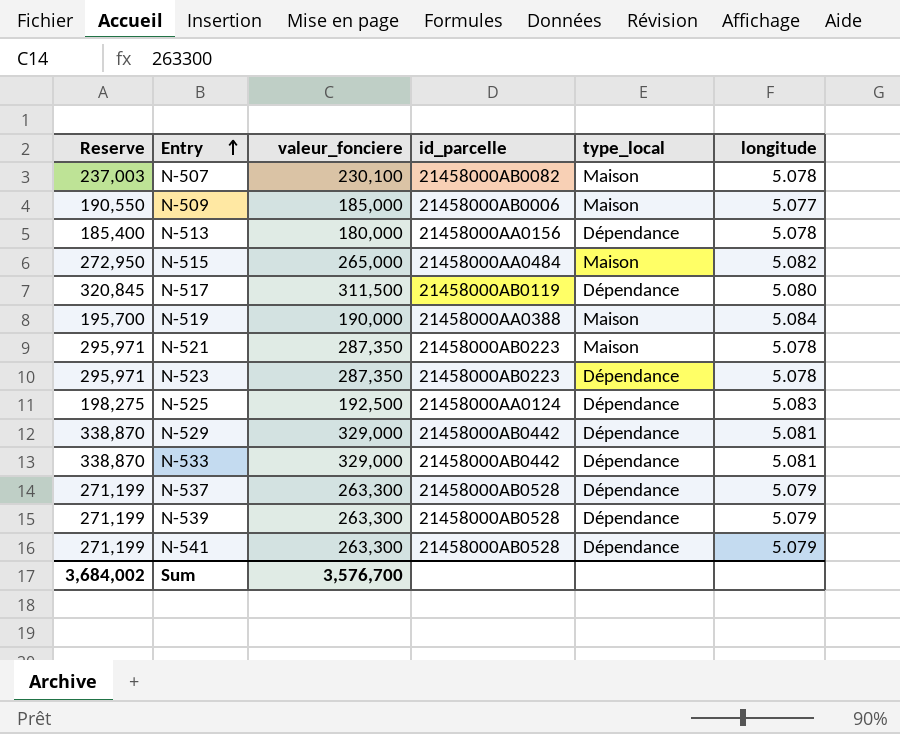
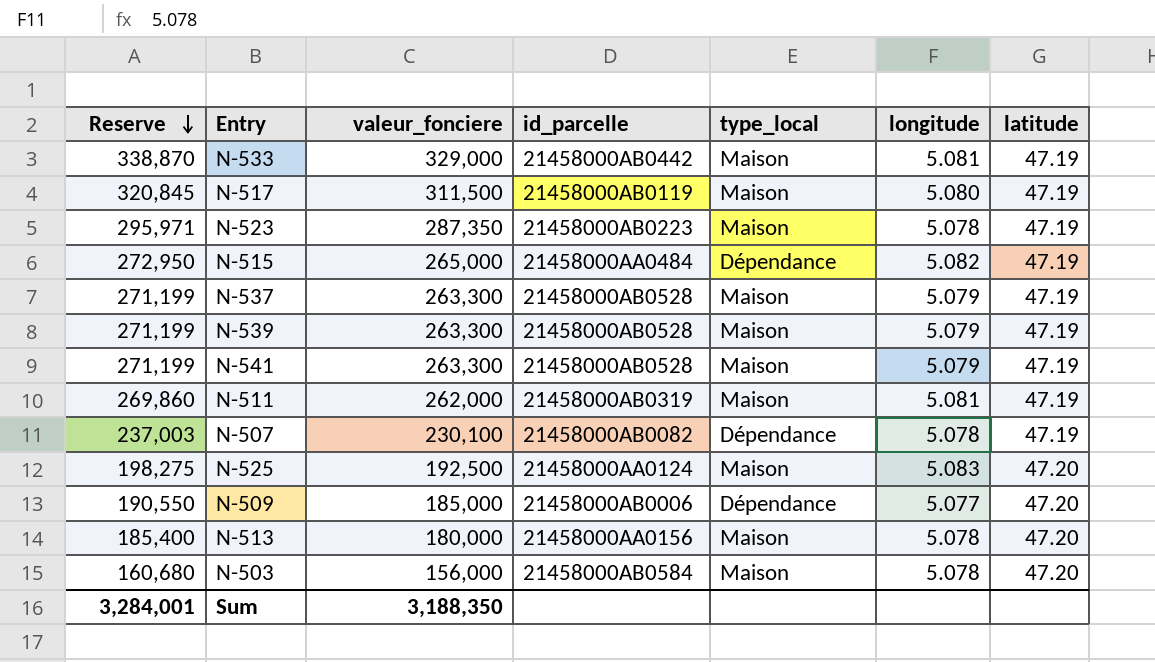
row order: Entry ascending -> Reserve descending
column latitude | position: none -> 7
row N-519: 195,700 | 190,000 | 21458000AA0388 | Maison | 5.084 -> none
row N-521: 295,971 | 287,350 | 21458000AB0223 | Maison | 5.078 -> none
row N-529: 338,870 | 329,000 | 21458000AB0442 | Dépendance | 5.081 -> none
N-533 | type_local: Dépendance -> Maison
N-517 | type_local: Dépendance -> Maison
N-523 | type_local: Dépendance -> Maison
N-515 | type_local: Maison -> Dépendance
N-537 | type_local: Dépendance -> Maison
N-539 | type_local: Dépendance -> Maison
N-541 | type_local: Dépendance -> Maison
row N-511: none -> 269,860 | 262,000 | 21458000AB0319 | Maison | 5.081 | 47.19
N-507 | type_local: Maison -> Dépendance
N-525 | type_local: Dépendance -> Maison
N-509 | type_local: Maison -> Dépendance
N-513 | type_local: Dépendance -> Maison
row N-503: none -> 160,680 | 156,000 | 21458000AB0584 | Maison | 5.078 | 47.20
Sum | Reserve: 3,684,002 -> 3,284,001
Sum | valeur_fonciere: 3,576,700 -> 3,188,350

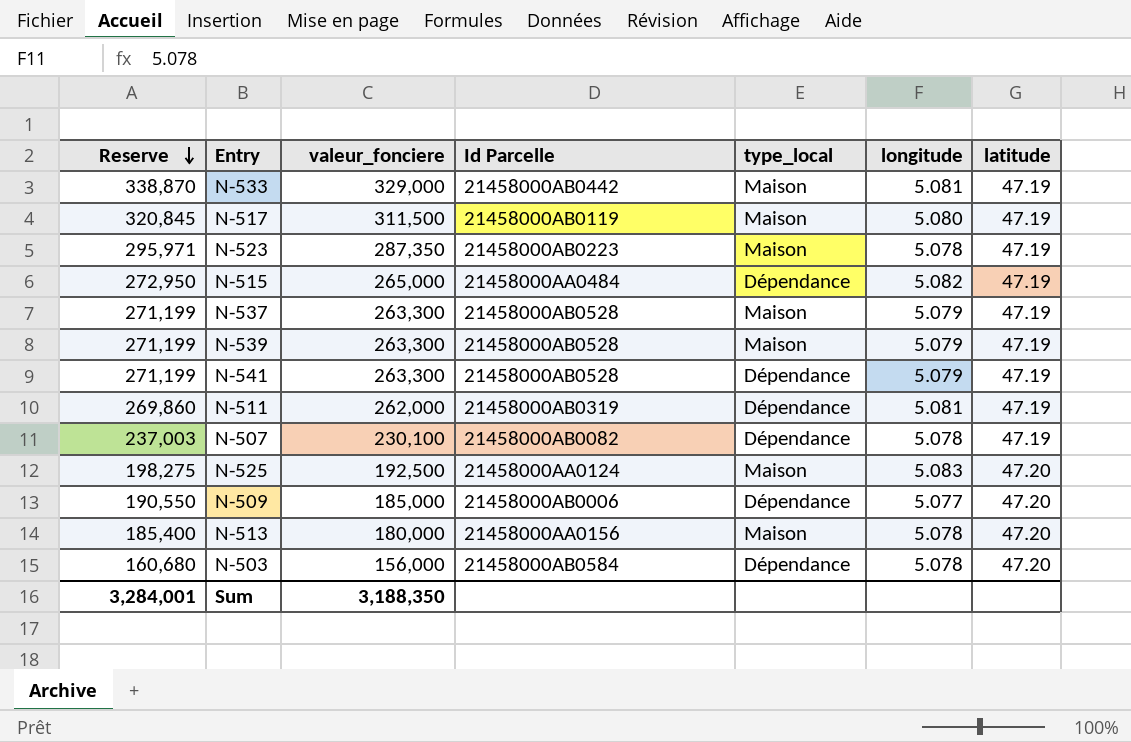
column name: id_parcelle -> Id Parcelle
N-541 | type_local: Maison -> Dépendance
N-511 | type_local: Maison -> Dépendance
N-503 | type_local: Maison -> Dépendance

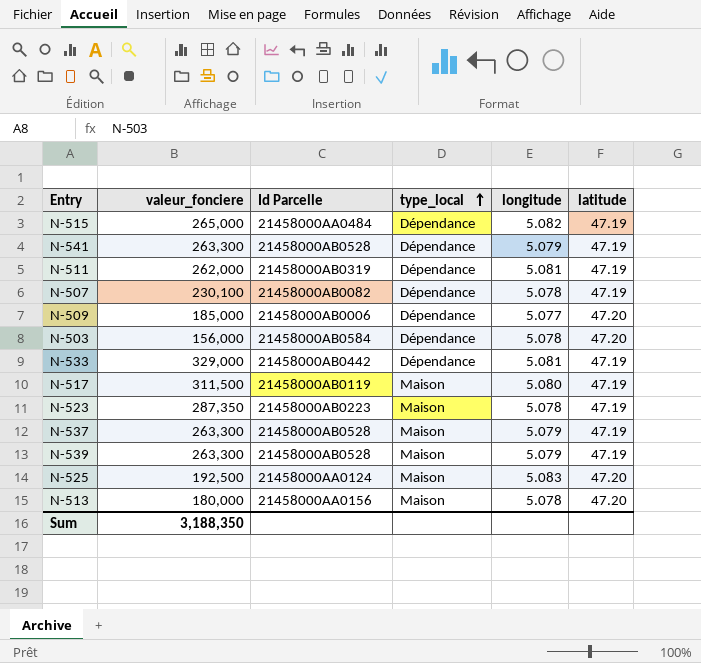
row order: Reserve descending -> type_local ascending
column Reserve | formula: [valeur_fonciere] * 1.03 -> none
N-533 | type_local: Maison -> Dépendance

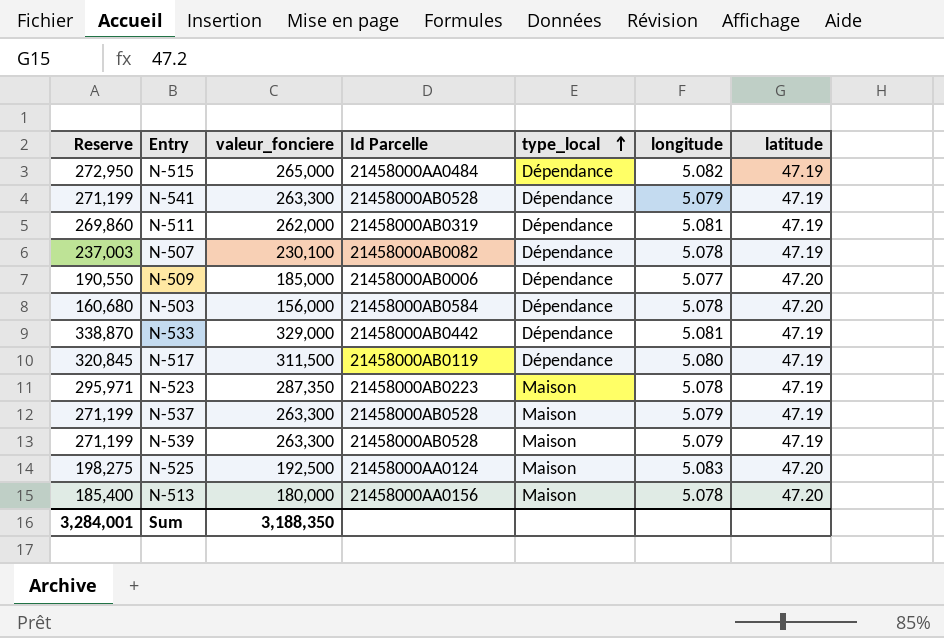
column Reserve | formula: none -> [valeur_fonciere] * 1.03
N-517 | type_local: Maison -> Dépendance

